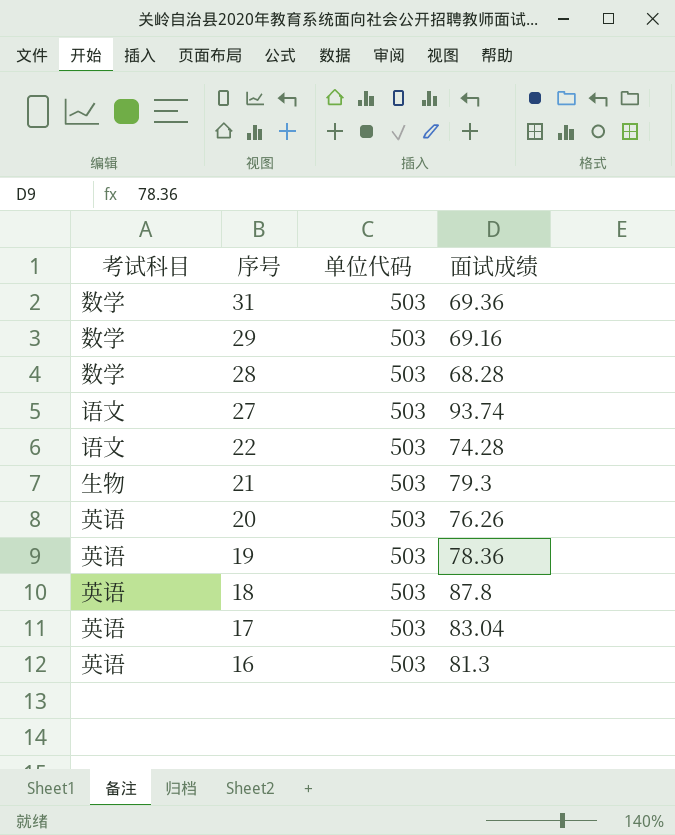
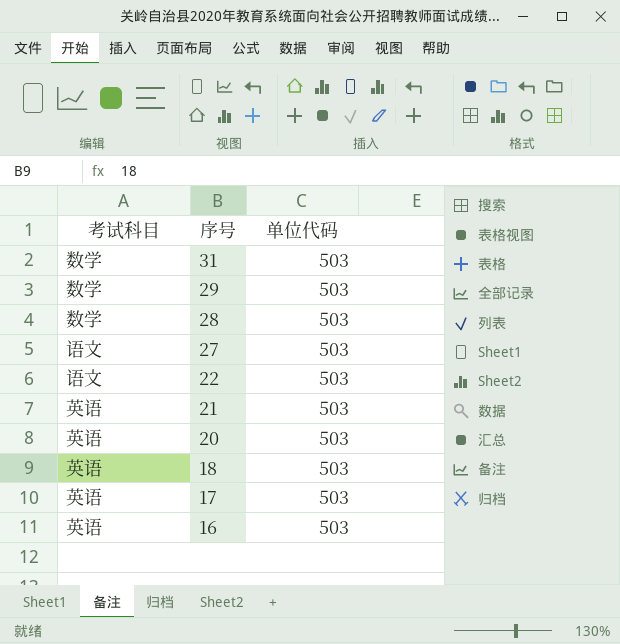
column 面试成绩 | position: 4 -> none
row 19: 英语 | 503 | 78.36 -> none
21 | 考试科目: 生物 -> 英语

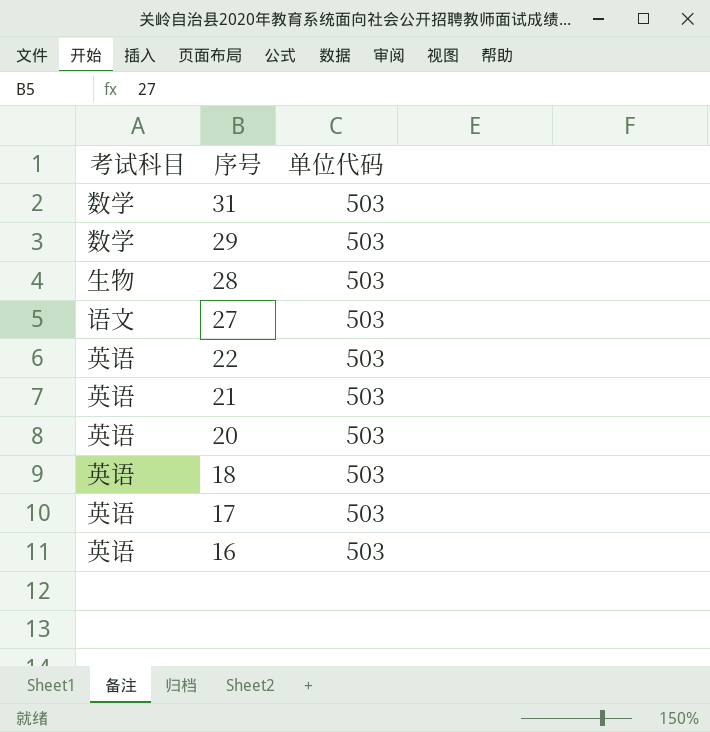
28 | 考试科目: 数学 -> 生物
22 | 考试科目: 语文 -> 英语

